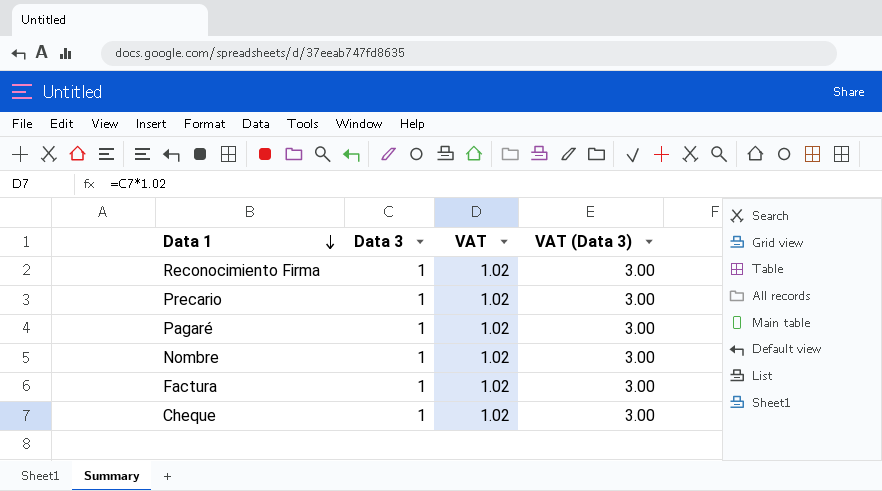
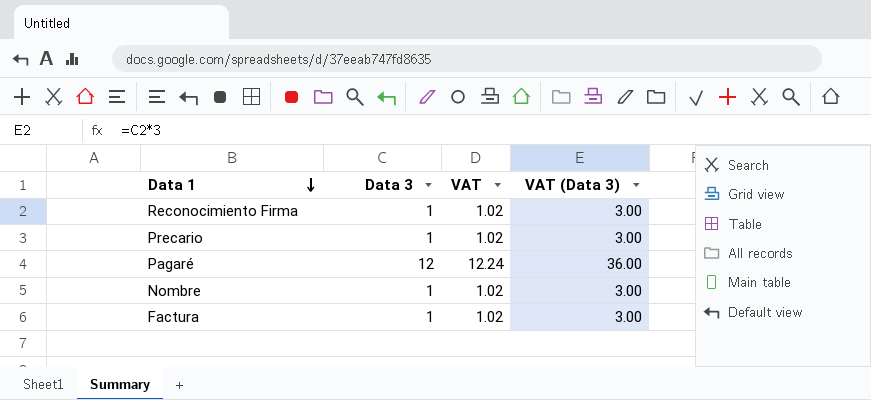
row Cheque: 1 | 1.02 | 3.00 -> none
Pagaré | Data 3: 1 -> 12
Pagaré | VAT: 1.02 -> 12.24
Pagaré | VAT (Data 3): 3.00 -> 36.00

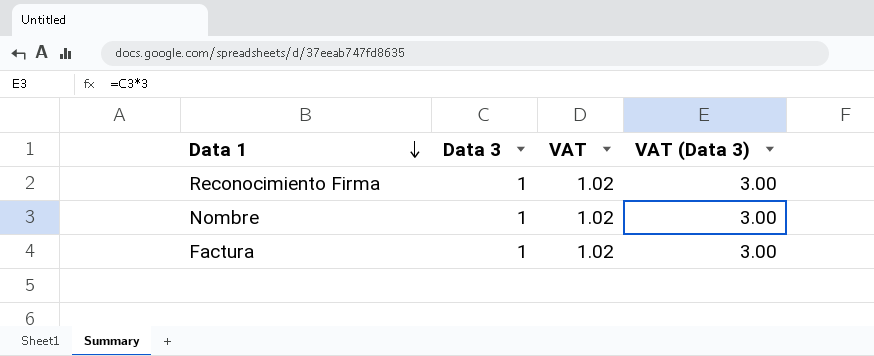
row Precario: 1 | 1.02 | 3.00 -> none
row Pagaré: 12 | 12.24 | 36.00 -> none

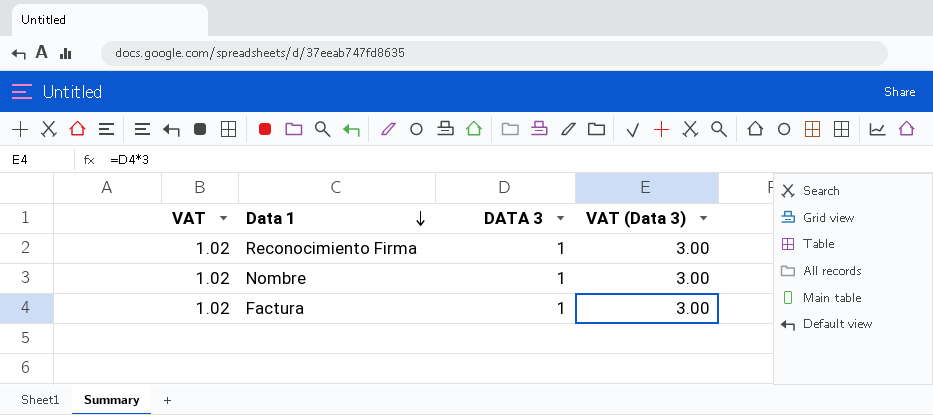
column VAT | position: 3 -> 1
column name: Data 3 -> DATA 3

